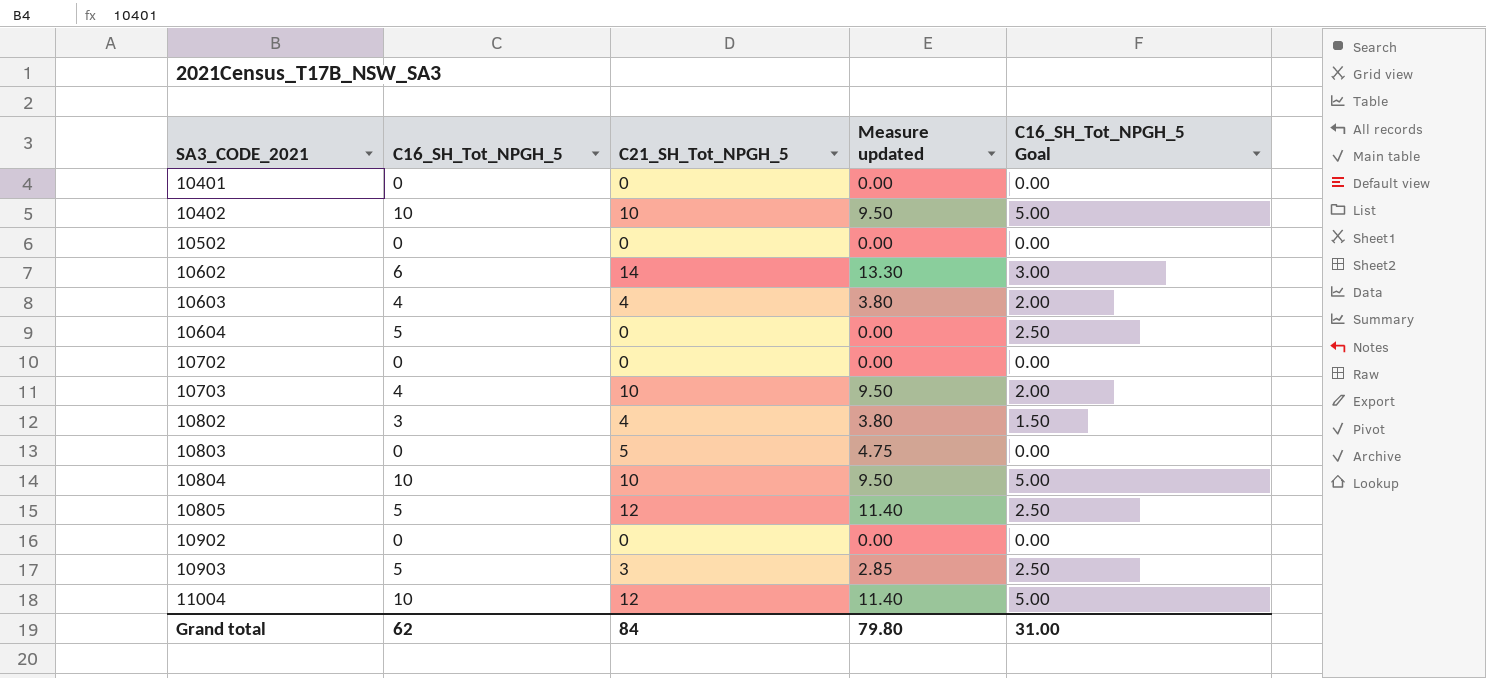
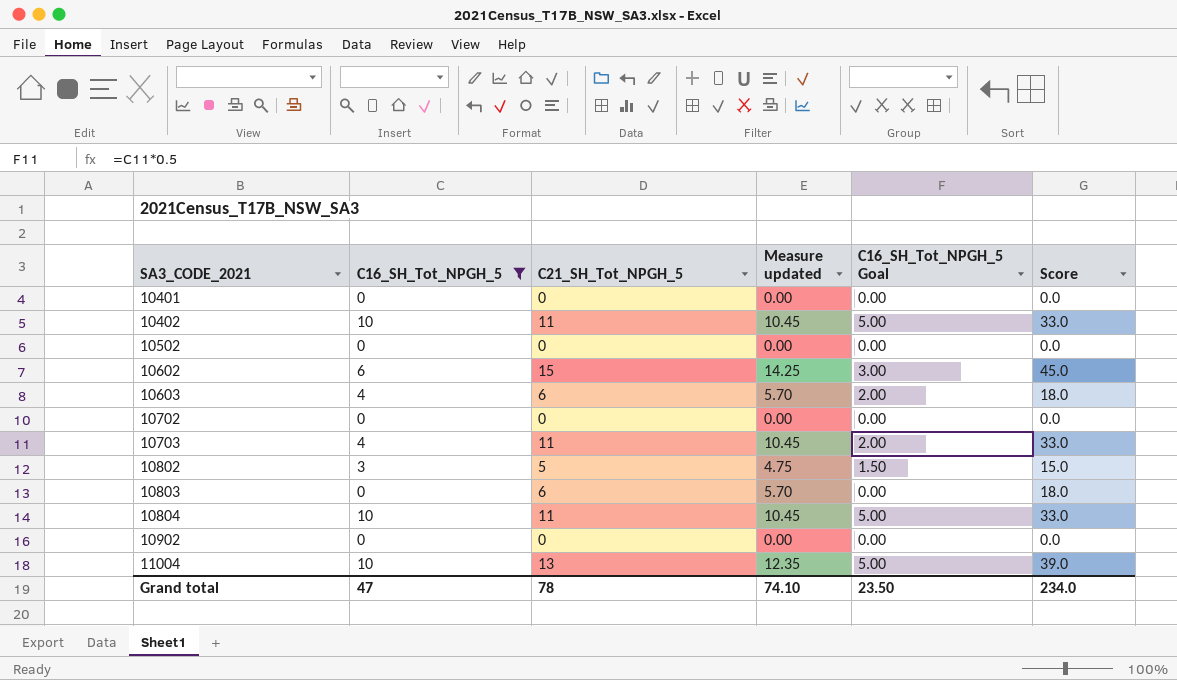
filter: none -> C16_SH_Tot_NPGH_5 != 5
column Score | formula: none -> [C21_SH_Tot_NPGH_5] * 3
10402 | C21_SH_Tot_NPGH_5: 10 -> 11
10402 | Measure updated: 9.50 -> 10.45
10602 | C21_SH_Tot_NPGH_5: 14 -> 15
10602 | Measure updated: 13.30 -> 14.25
10603 | C21_SH_Tot_NPGH_5: 4 -> 6
10603 | Measure updated: 3.80 -> 5.70
10703 | C21_SH_Tot_NPGH_5: 10 -> 11
10703 | Measure updated: 9.50 -> 10.45
10802 | C21_SH_Tot_NPGH_5: 4 -> 5
10802 | Measure updated: 3.80 -> 4.75
10803 | C21_SH_Tot_NPGH_5: 5 -> 6
10803 | Measure updated: 4.75 -> 5.70
10804 | C21_SH_Tot_NPGH_5: 10 -> 11
10804 | Measure updated: 9.50 -> 10.45
11004 | C21_SH_Tot_NPGH_5: 12 -> 13
11004 | Measure updated: 11.40 -> 12.35
Grand total | C16_SH_Tot_NPGH_5: 62 -> 47
Grand total | C21_SH_Tot_NPGH_5: 84 -> 78
Grand total | Measure updated: 79.80 -> 74.10
Grand total | C16_SH_Tot_NPGH_5 Goal: 31.00 -> 23.50

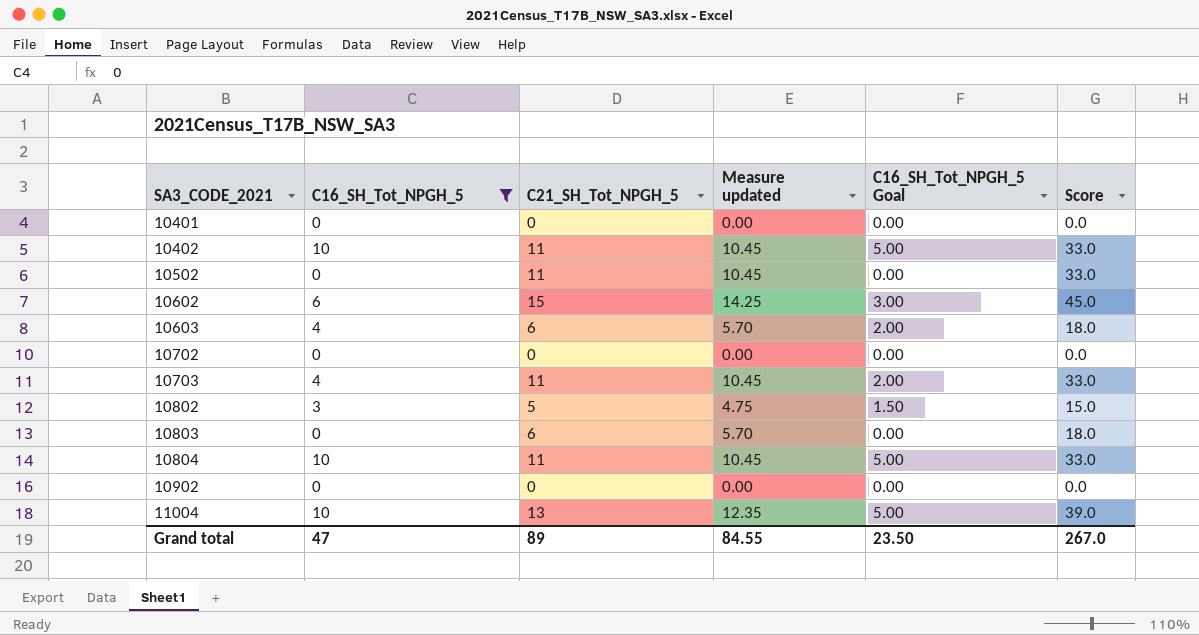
10502 | C21_SH_Tot_NPGH_5: 0 -> 11
10502 | Measure updated: 0.00 -> 10.45
10502 | Score: 0.0 -> 33.0
Grand total | C21_SH_Tot_NPGH_5: 78 -> 89
Grand total | Measure updated: 74.10 -> 84.55
Grand total | Score: 234.0 -> 267.0

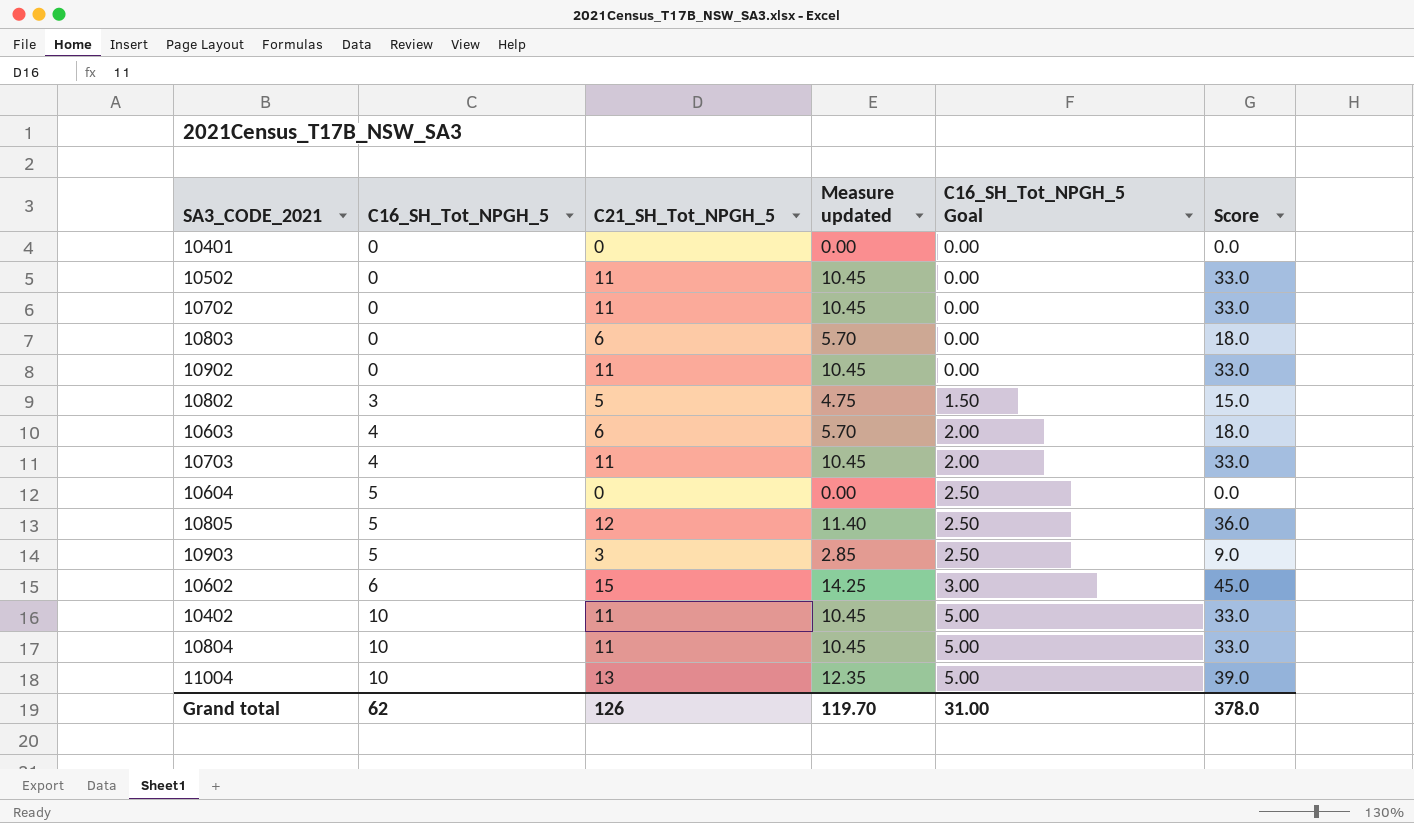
filter: C16_SH_Tot_NPGH_5 != 5 -> none
row order: SA3_CODE_2021 ascending -> C16_SH_Tot_NPGH_5 ascending
10702 | C21_SH_Tot_NPGH_5: 0 -> 11
10702 | Measure updated: 0.00 -> 10.45
10702 | Score: 0.0 -> 33.0
10902 | C21_SH_Tot_NPGH_5: 0 -> 11
10902 | Measure updated: 0.00 -> 10.45
10902 | Score: 0.0 -> 33.0
Grand total | C16_SH_Tot_NPGH_5: 47 -> 62
Grand total | C21_SH_Tot_NPGH_5: 89 -> 126
Grand total | Measure updated: 84.55 -> 119.70
Grand total | C16_SH_Tot_NPGH_5 Goal: 23.50 -> 31.00
Grand total | Score: 267.0 -> 378.0

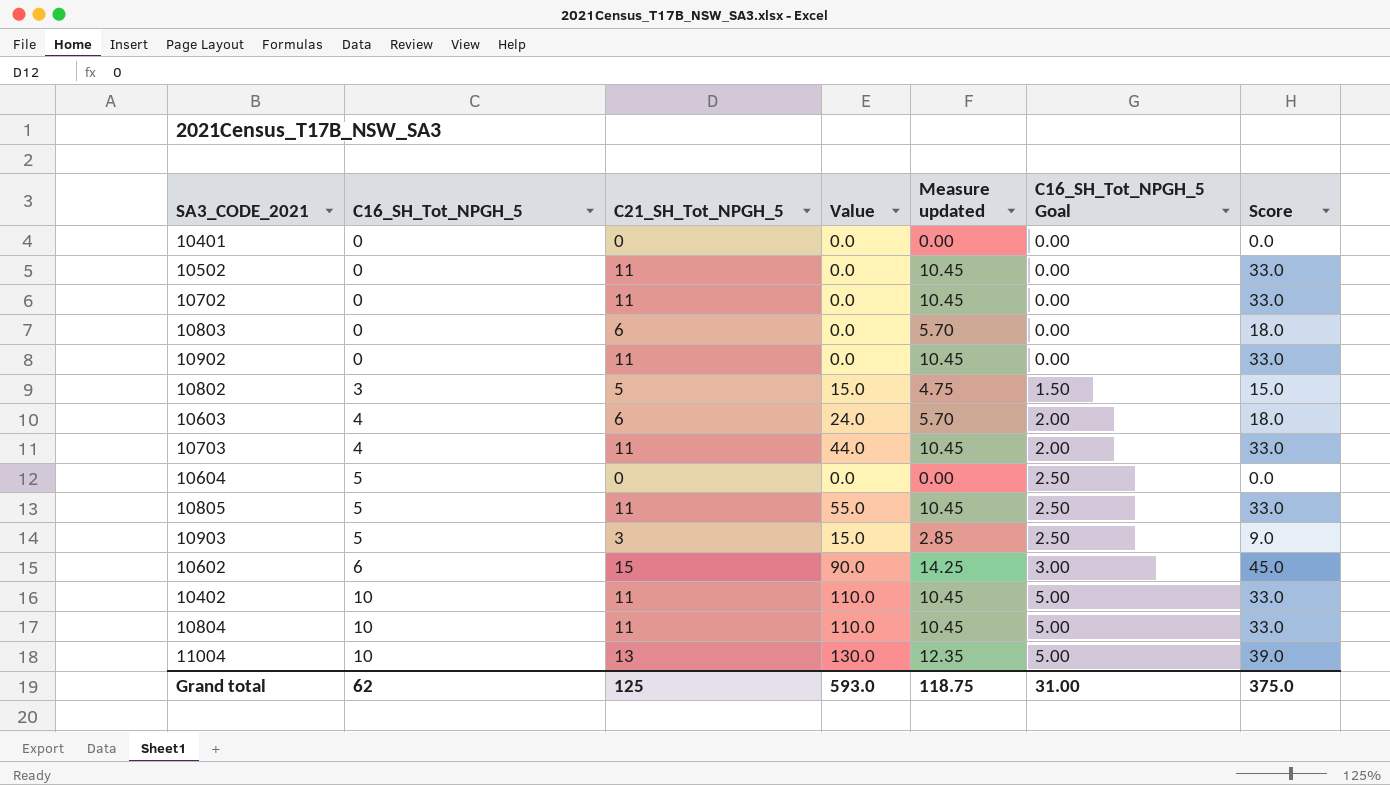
column Value | formula: none -> [C16_SH_Tot_NPGH_5] * [C21_SH_Tot_NPGH_5]
10805 | C21_SH_Tot_NPGH_5: 12 -> 11
10805 | Measure updated: 11.40 -> 10.45
10805 | Score: 36.0 -> 33.0
Grand total | C21_SH_Tot_NPGH_5: 126 -> 125
Grand total | Measure updated: 119.70 -> 118.75
Grand total | Score: 378.0 -> 375.0

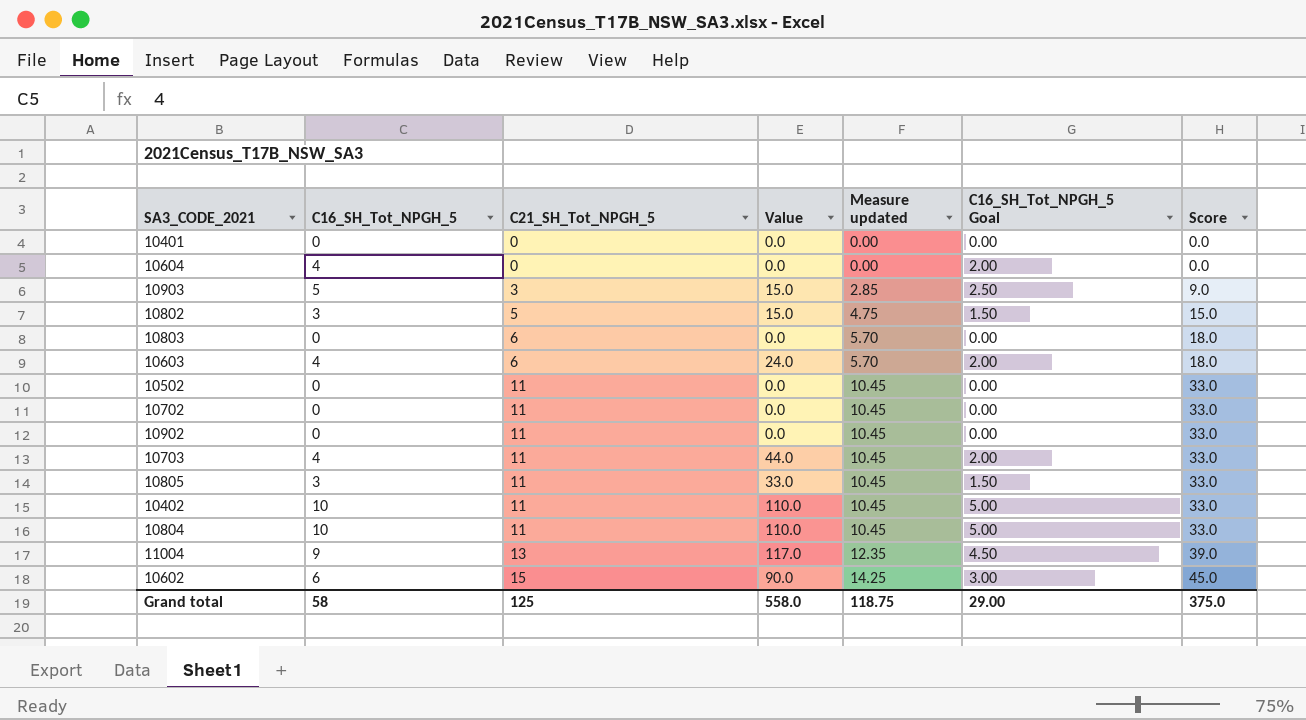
row order: C16_SH_Tot_NPGH_5 ascending -> C21_SH_Tot_NPGH_5 ascending
10604 | C16_SH_Tot_NPGH_5: 5 -> 4
10604 | C16_SH_Tot_NPGH_5 Goal: 2.50 -> 2.00
10805 | C16_SH_Tot_NPGH_5: 5 -> 3
10805 | Value: 55.0 -> 33.0
10805 | C16_SH_Tot_NPGH_5 Goal: 2.50 -> 1.50
11004 | C16_SH_Tot_NPGH_5: 10 -> 9
11004 | Value: 130.0 -> 117.0
11004 | C16_SH_Tot_NPGH_5 Goal: 5.00 -> 4.50
Grand total | C16_SH_Tot_NPGH_5: 62 -> 58
Grand total | Value: 593.0 -> 558.0
Grand total | C16_SH_Tot_NPGH_5 Goal: 31.00 -> 29.00

